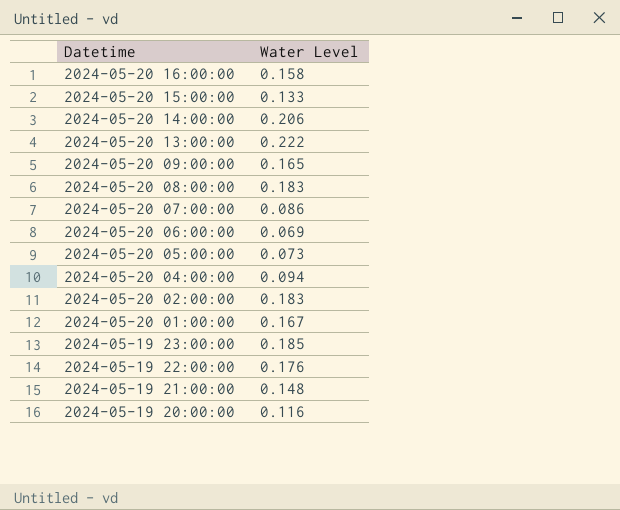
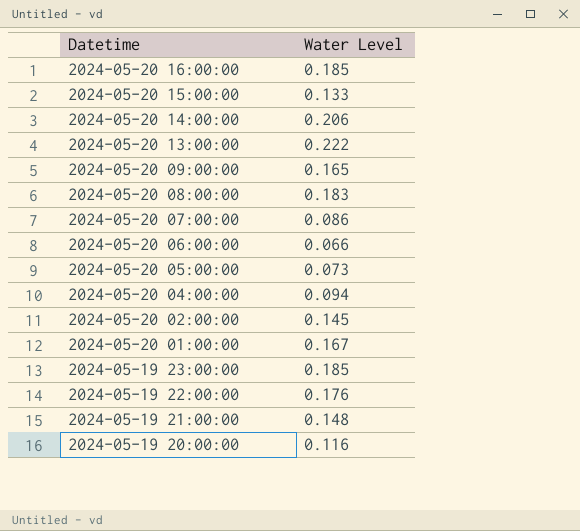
2024-05-20 16:00:00 | Water Level: 0.158 -> 0.185
2024-05-20 06:00:00 | Water Level: 0.069 -> 0.066
2024-05-20 02:00:00 | Water Level: 0.183 -> 0.145

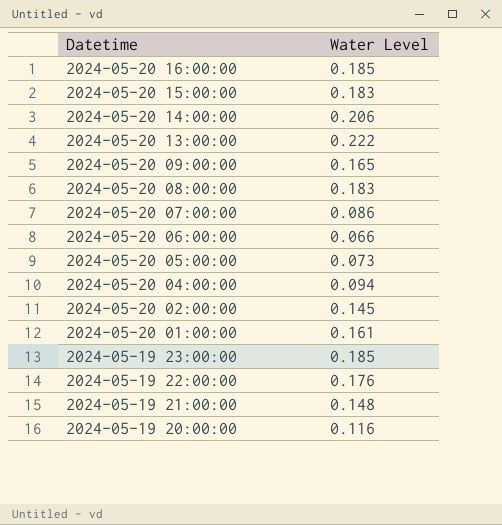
2024-05-20 15:00:00 | Water Level: 0.133 -> 0.183
2024-05-20 01:00:00 | Water Level: 0.167 -> 0.161

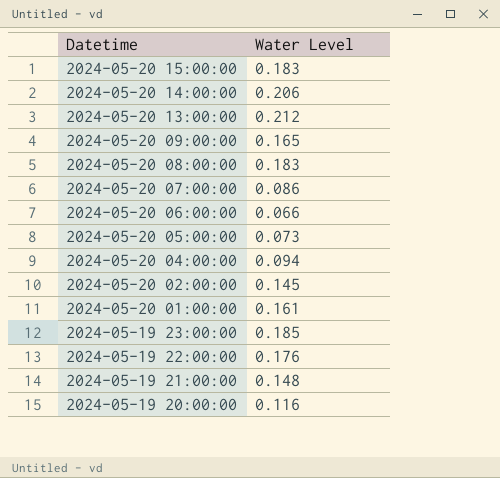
row 2024-05-20 16:00:00: 0.185 -> none
2024-05-20 13:00:00 | Water Level: 0.222 -> 0.212

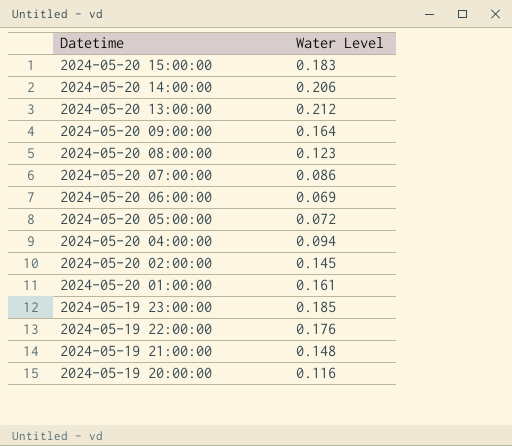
2024-05-20 09:00:00 | Water Level: 0.165 -> 0.164
2024-05-20 08:00:00 | Water Level: 0.183 -> 0.123
2024-05-20 06:00:00 | Water Level: 0.066 -> 0.069
2024-05-20 05:00:00 | Water Level: 0.073 -> 0.072

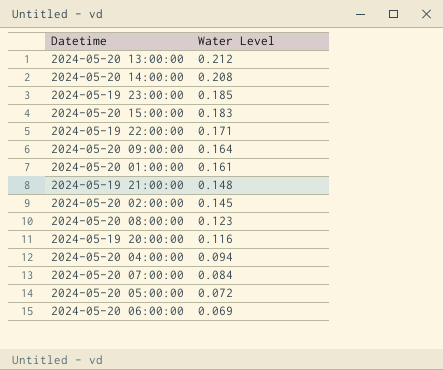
row order: Datetime descending -> Water Level descending
2024-05-20 14:00:00 | Water Level: 0.206 -> 0.208
2024-05-19 22:00:00 | Water Level: 0.176 -> 0.171
2024-05-20 07:00:00 | Water Level: 0.086 -> 0.084

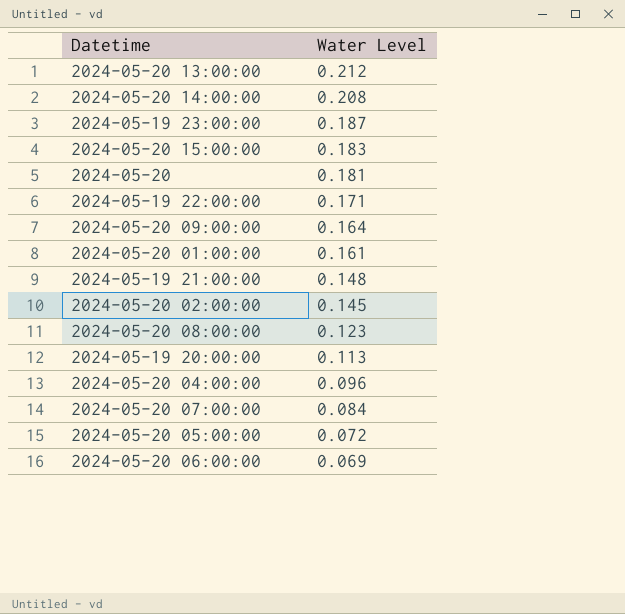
2024-05-19 23:00:00 | Water Level: 0.185 -> 0.187
row 2024-05-20: none -> 0.181
2024-05-19 20:00:00 | Water Level: 0.116 -> 0.113
2024-05-20 04:00:00 | Water Level: 0.094 -> 0.096

